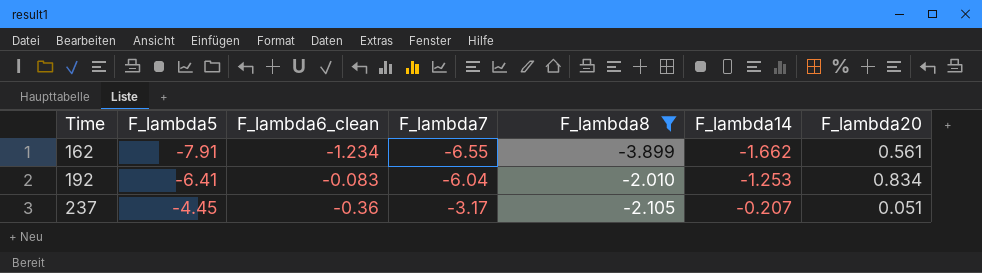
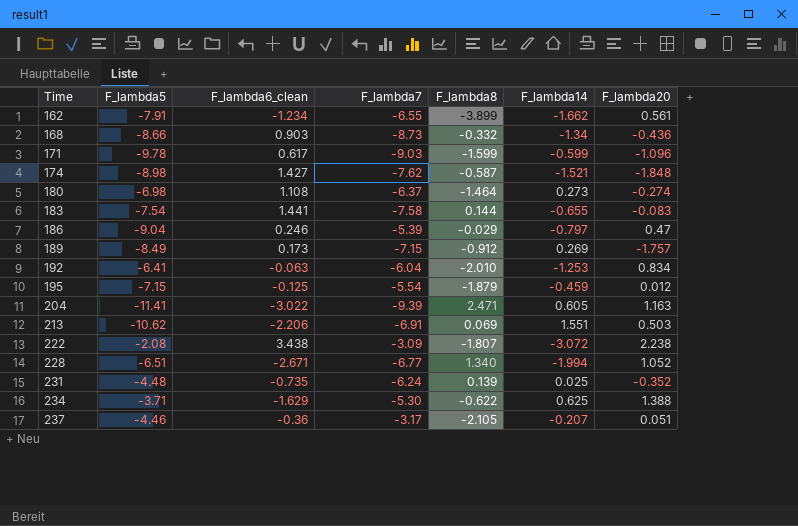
filter: F_lambda8 <= -2.010 -> none
192 | F_lambda6_clean: -0.083 -> -0.063
237 | F_lambda5: -4.45 -> -4.46

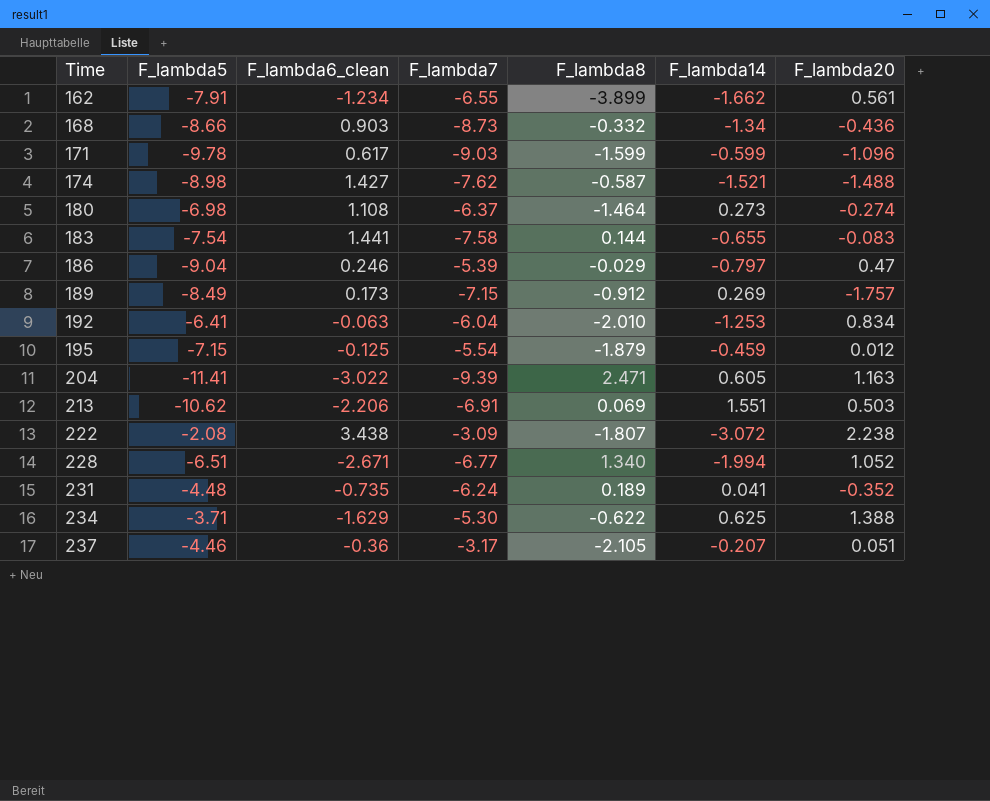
174 | F_lambda20: -1.848 -> -1.488
231 | F_lambda8: 0.139 -> 0.189
231 | F_lambda14: 0.025 -> 0.041

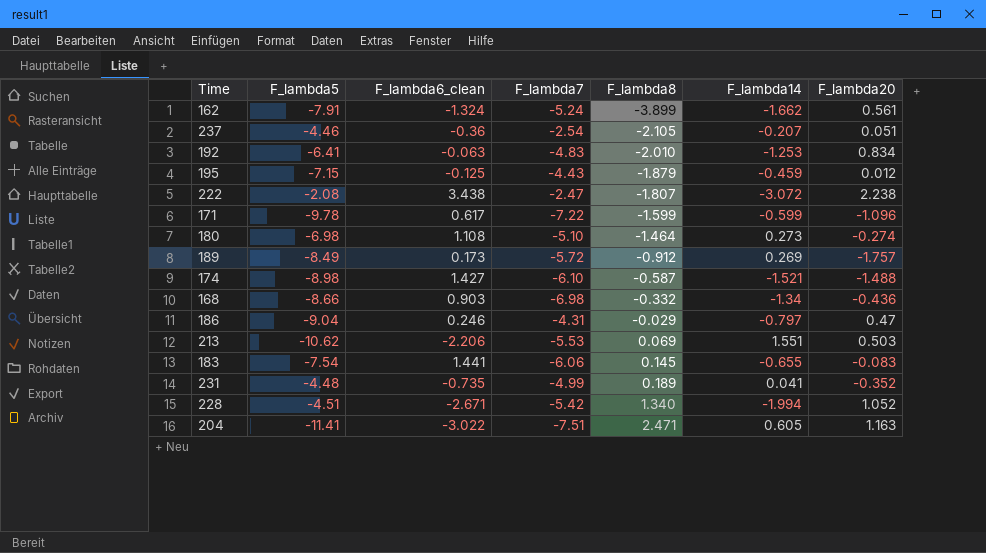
row order: Time ascending -> F_lambda8 ascending
row 234: -3.71 | -1.629 | -5.30 | -0.622 | 0.625 | 1.388 -> none
162 | F_lambda6_clean: -1.234 -> -1.324
162 | F_lambda7: -6.55 -> -5.24
237 | F_lambda7: -3.17 -> -2.54
192 | F_lambda7: -6.04 -> -4.83
195 | F_lambda7: -5.54 -> -4.43
222 | F_lambda7: -3.09 -> -2.47
171 | F_lambda7: -9.03 -> -7.22
180 | F_lambda7: -6.37 -> -5.10
189 | F_lambda7: -7.15 -> -5.72
174 | F_lambda7: -7.62 -> -6.10
168 | F_lambda7: -8.73 -> -6.98
186 | F_lambda7: -5.39 -> -4.31
213 | F_lambda7: -6.91 -> -5.53
183 | F_lambda7: -7.58 -> -6.06
183 | F_lambda8: 0.144 -> 0.145
231 | F_lambda7: -6.24 -> -4.99
228 | F_lambda5: -6.51 -> -4.51
228 | F_lambda7: -6.77 -> -5.42
204 | F_lambda7: -9.39 -> -7.51

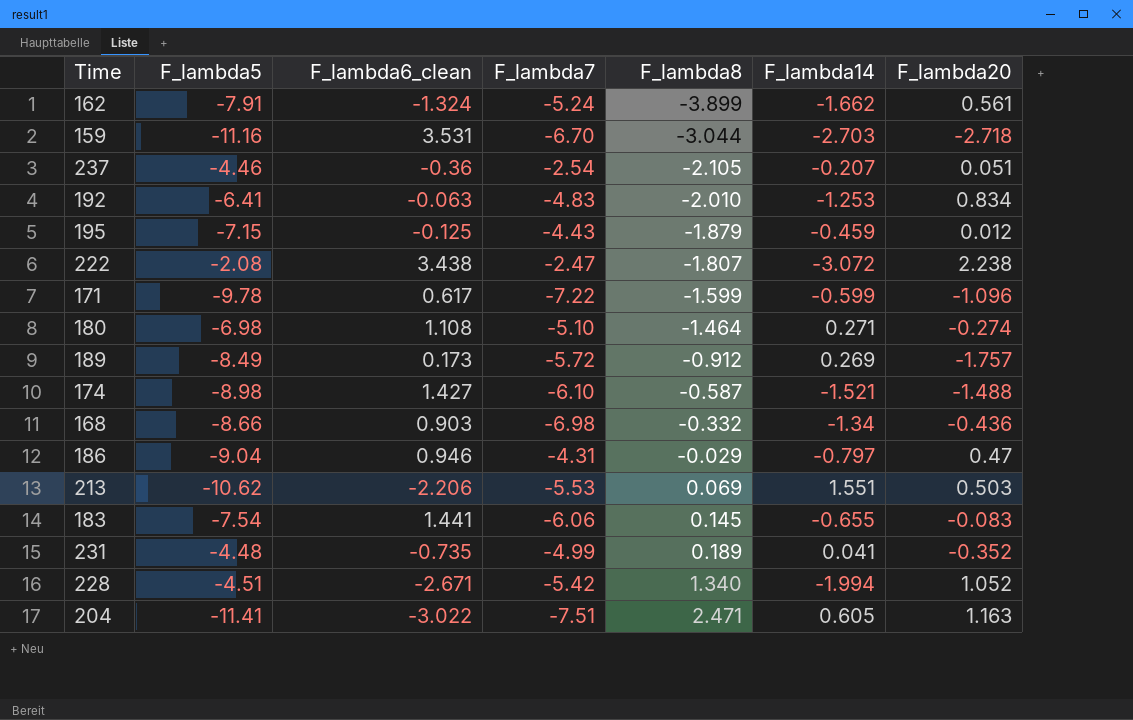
row 159: none -> -11.16 | 3.531 | -6.70 | -3.044 | -2.703 | -2.718
180 | F_lambda14: 0.273 -> 0.271
186 | F_lambda6_clean: 0.246 -> 0.946

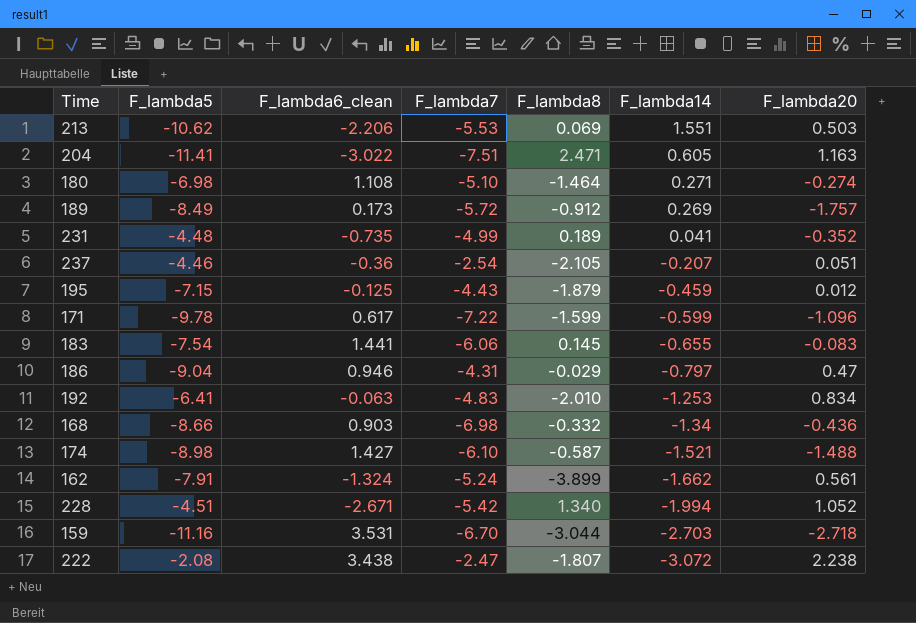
row order: F_lambda8 ascending -> F_lambda14 descending

